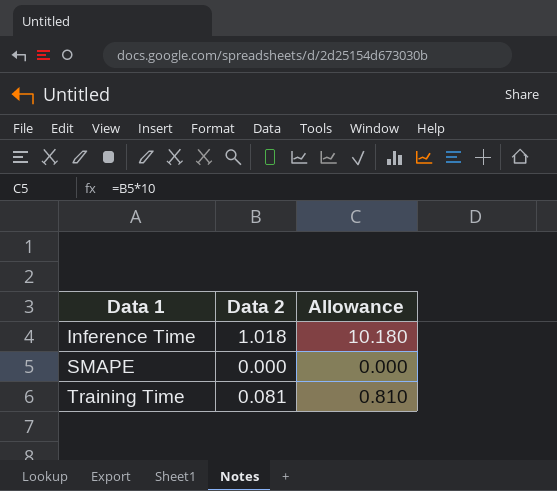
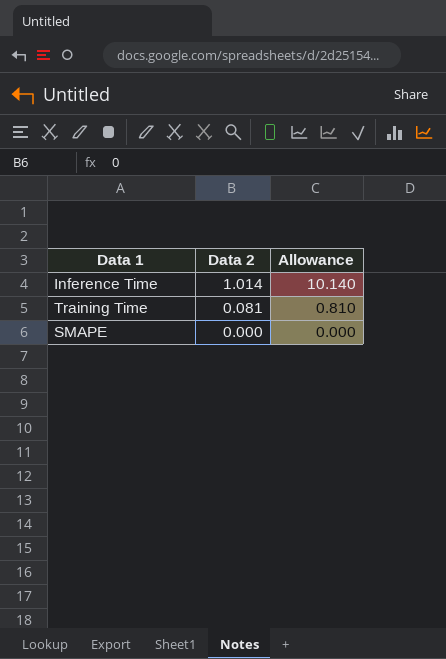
row order: Data 1 ascending -> Data 2 descending
Inference Time | Data 2: 1.018 -> 1.014
Inference Time | Allowance: 10.180 -> 10.140

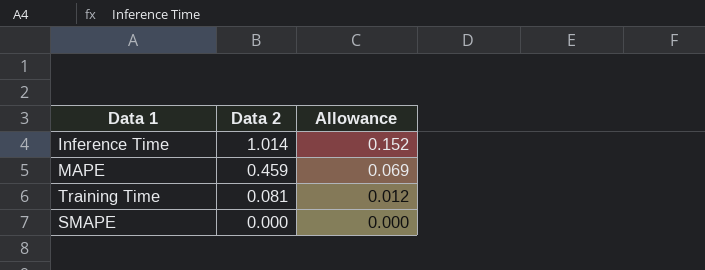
column Allowance | formula: [Data 2] * 10 -> [Data 2] * 0.15
row MAPE: none -> 0.459 | 0.069

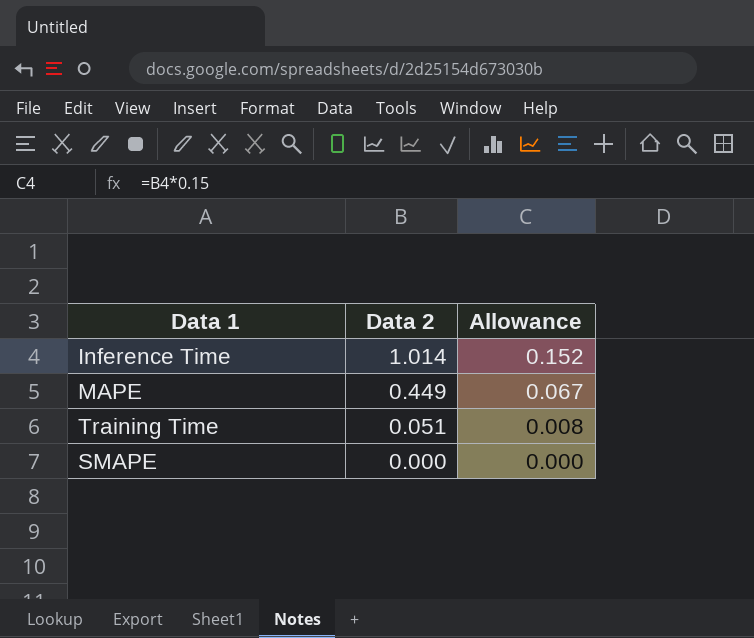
MAPE | Data 2: 0.459 -> 0.449
MAPE | Allowance: 0.069 -> 0.067
Training Time | Data 2: 0.081 -> 0.051
Training Time | Allowance: 0.012 -> 0.008

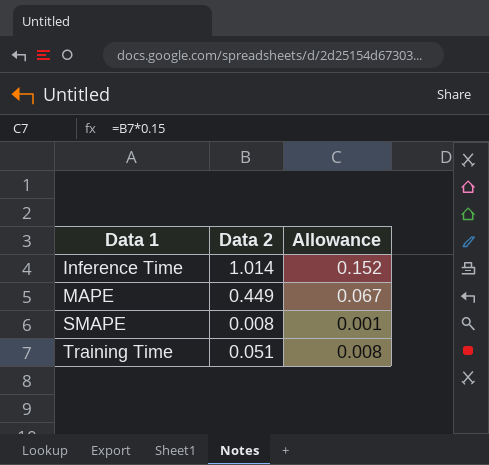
row order: Data 2 descending -> Data 1 ascending
SMAPE | Data 2: 0.000 -> 0.008
SMAPE | Allowance: 0.000 -> 0.001

